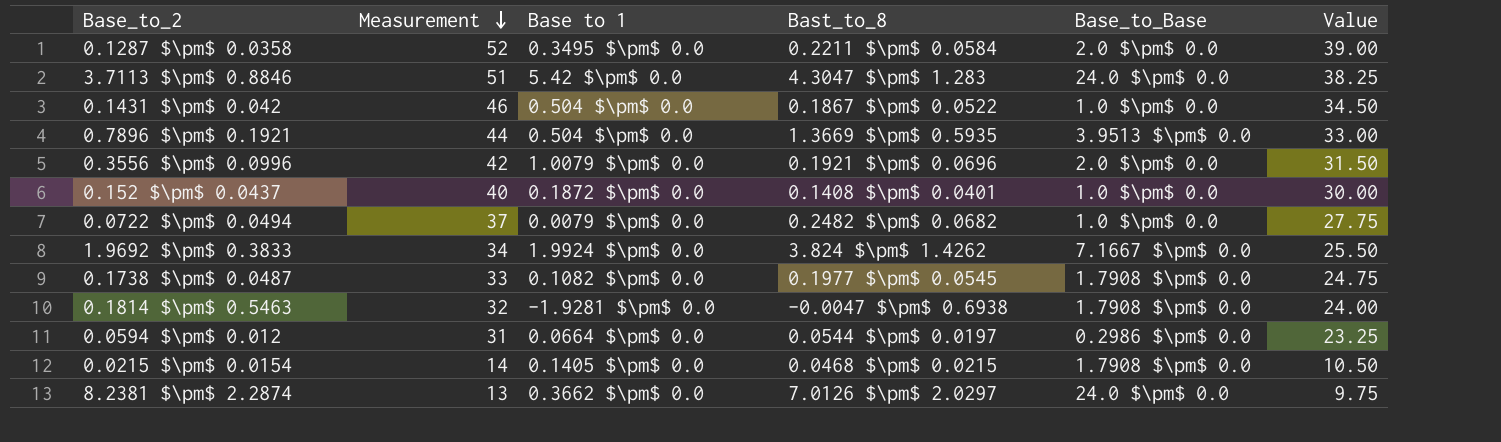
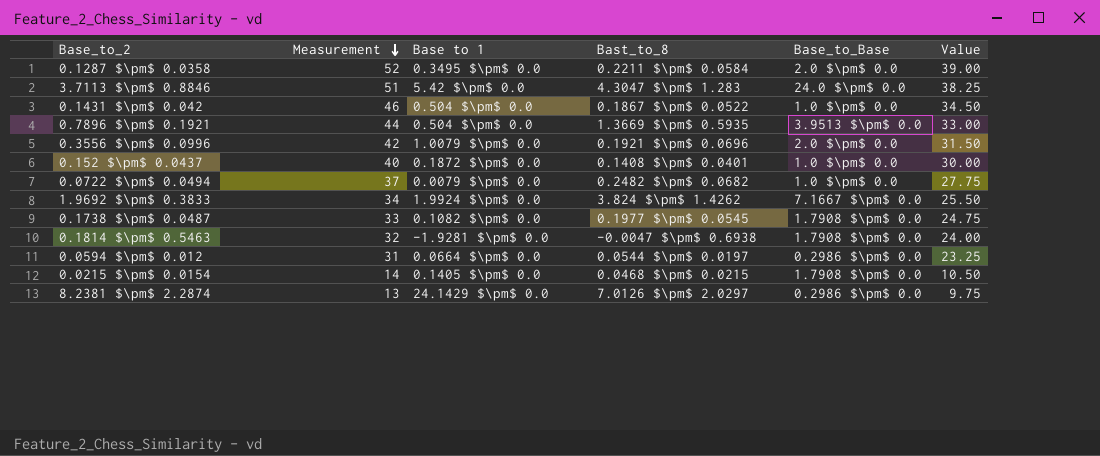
8.2381 $\pm$ 2.2874 | Base to 1: 0.3662 $\pm$ 0.0 -> 24.1429 $\pm$ 0.0
8.2381 $\pm$ 2.2874 | Base_to_Base: 24.0 $\pm$ 0.0 -> 0.2986 $\pm$ 0.0

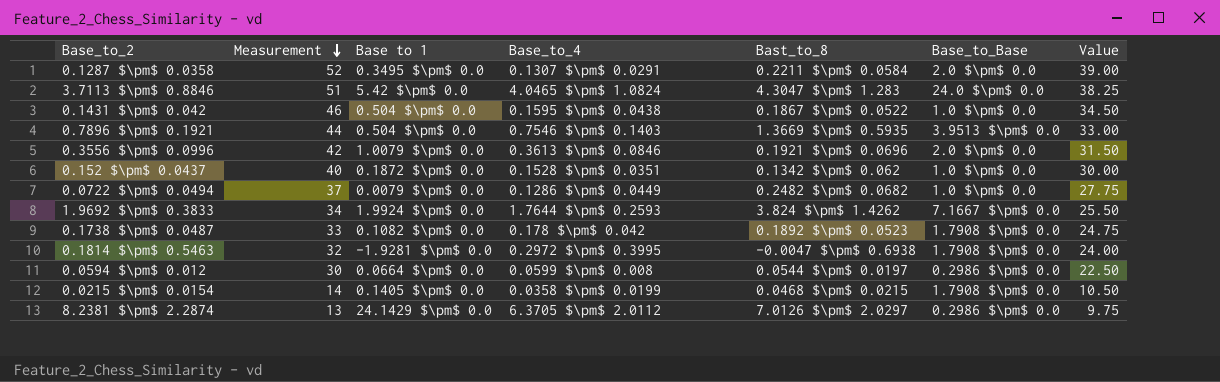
column Base_to_4 | position: none -> 4
0.152 $\pm$ 0.0437 | Bast_to_8: 0.1408 $\pm$ 0.0401 -> 0.1342 $\pm$ 0.062
0.1738 $\pm$ 0.0487 | Bast_to_8: 0.1977 $\pm$ 0.0545 -> 0.1892 $\pm$ 0.0523
0.0594 $\pm$ 0.012 | Measurement: 31 -> 30
0.0594 $\pm$ 0.012 | Value: 23.25 -> 22.50

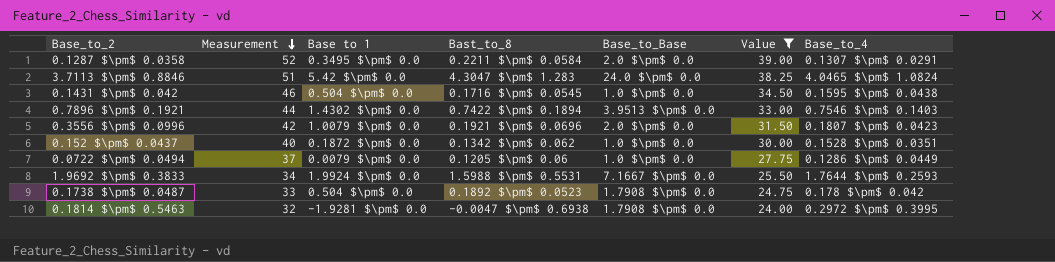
filter: none -> Value >= 24.00
column Base_to_4 | position: 4 -> 7
0.1431 $\pm$ 0.042 | Bast_to_8: 0.1867 $\pm$ 0.0522 -> 0.1716 $\pm$ 0.0545
0.7896 $\pm$ 0.1921 | Base to 1: 0.504 $\pm$ 0.0 -> 1.4302 $\pm$ 0.0
0.7896 $\pm$ 0.1921 | Bast_to_8: 1.3669 $\pm$ 0.5935 -> 0.7422 $\pm$ 0.1894
0.3556 $\pm$ 0.0996 | Base_to_4: 0.3613 $\pm$ 0.0846 -> 0.1807 $\pm$ 0.0423
0.0722 $\pm$ 0.0494 | Bast_to_8: 0.2482 $\pm$ 0.0682 -> 0.1205 $\pm$ 0.06
1.9692 $\pm$ 0.3833 | Bast_to_8: 3.824 $\pm$ 1.4262 -> 1.5988 $\pm$ 0.5531
0.1738 $\pm$ 0.0487 | Base to 1: 0.1082 $\pm$ 0.0 -> 0.504 $\pm$ 0.0

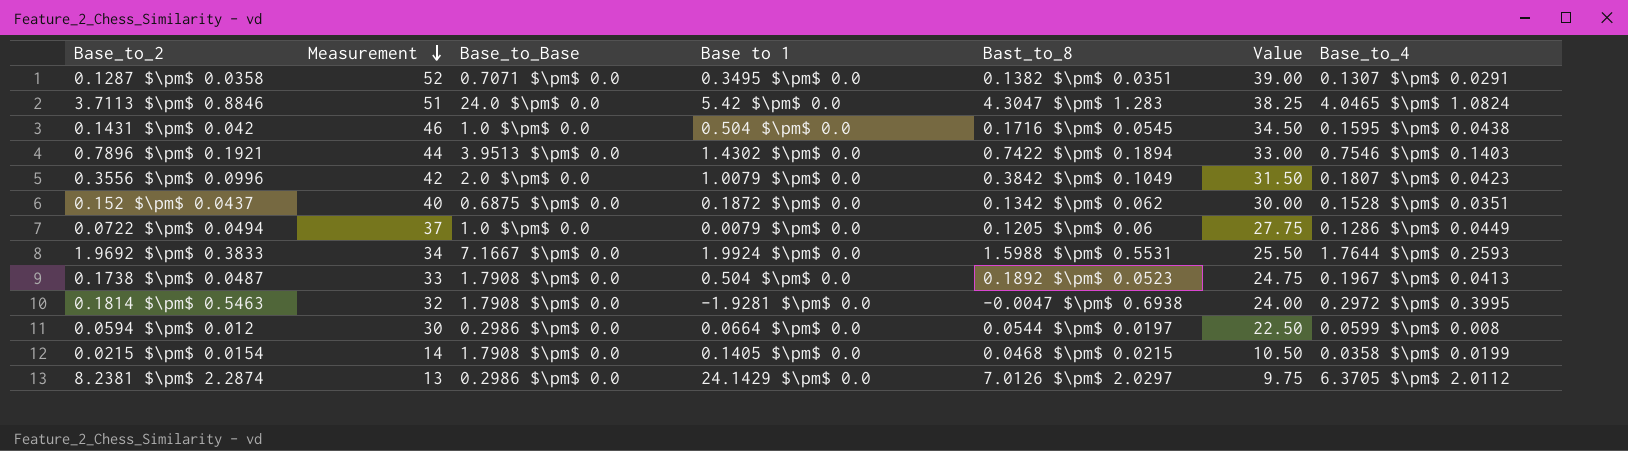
filter: Value >= 24.00 -> none
column Base_to_Base | position: 5 -> 3
0.1287 $\pm$ 0.0358 | Base_to_Base: 2.0 $\pm$ 0.0 -> 0.7071 $\pm$ 0.0
0.1287 $\pm$ 0.0358 | Bast_to_8: 0.2211 $\pm$ 0.0584 -> 0.1382 $\pm$ 0.0351
0.3556 $\pm$ 0.0996 | Bast_to_8: 0.1921 $\pm$ 0.0696 -> 0.3842 $\pm$ 0.1049
0.152 $\pm$ 0.0437 | Base_to_Base: 1.0 $\pm$ 0.0 -> 0.6875 $\pm$ 0.0
0.1738 $\pm$ 0.0487 | Base_to_4: 0.178 $\pm$ 0.042 -> 0.1967 $\pm$ 0.0413

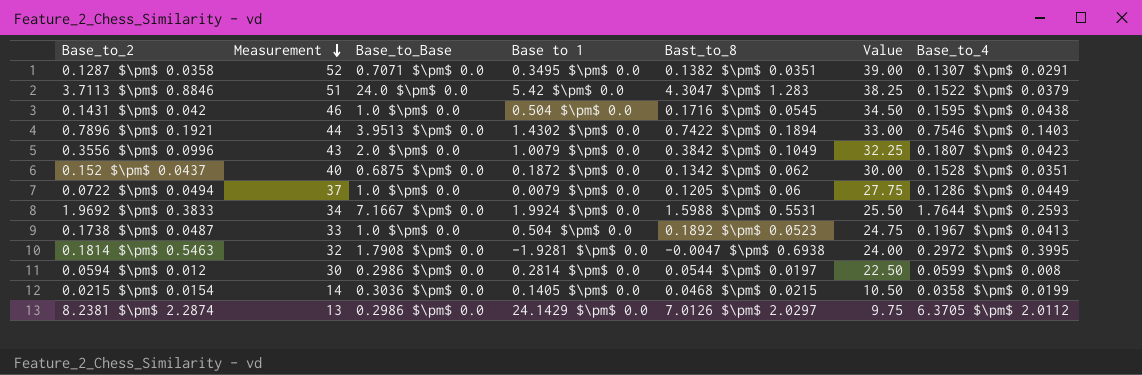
3.7113 $\pm$ 0.8846 | Base_to_4: 4.0465 $\pm$ 1.0824 -> 0.1522 $\pm$ 0.0379
0.3556 $\pm$ 0.0996 | Measurement: 42 -> 43
0.3556 $\pm$ 0.0996 | Value: 31.50 -> 32.25
0.1738 $\pm$ 0.0487 | Base_to_Base: 1.7908 $\pm$ 0.0 -> 1.0 $\pm$ 0.0
0.0594 $\pm$ 0.012 | Base to 1: 0.0664 $\pm$ 0.0 -> 0.2814 $\pm$ 0.0
0.0215 $\pm$ 0.0154 | Base_to_Base: 1.7908 $\pm$ 0.0 -> 0.3036 $\pm$ 0.0

